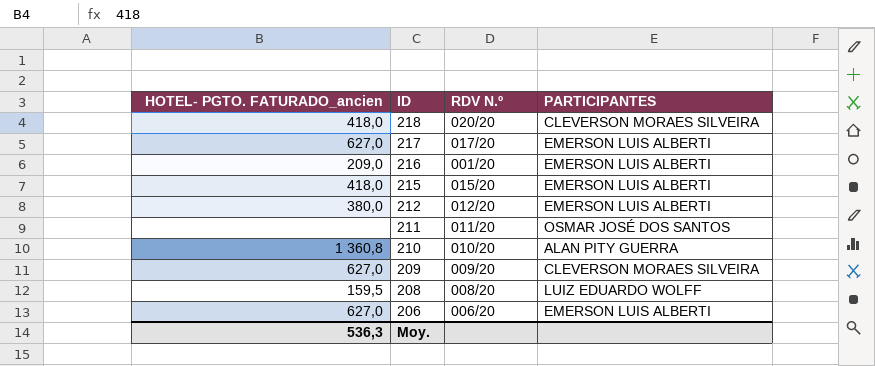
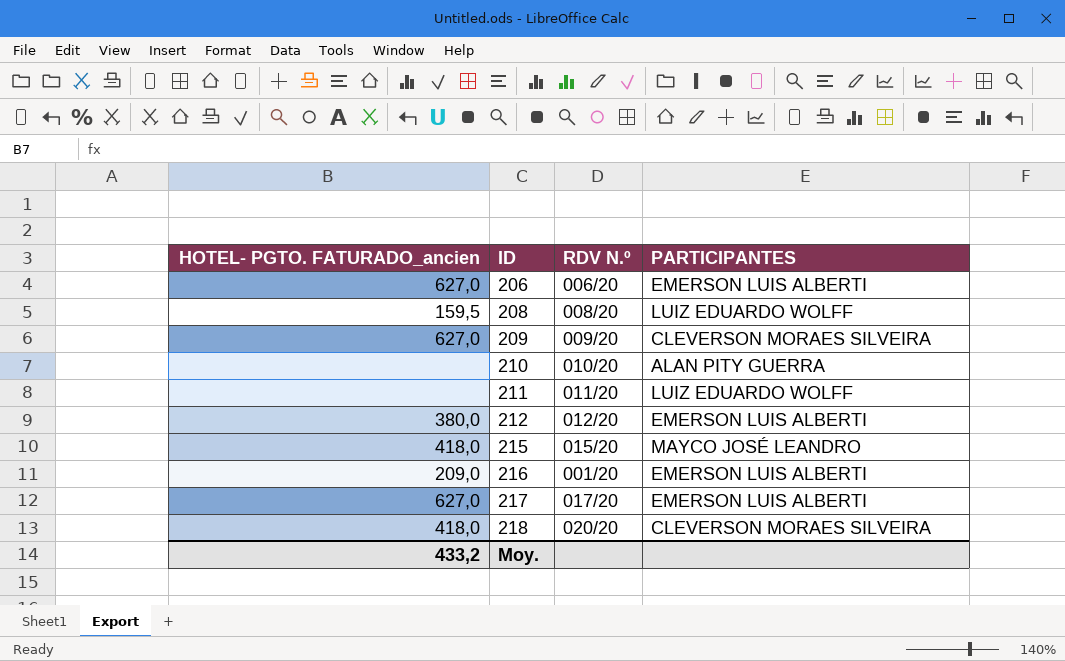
row order: ID descending -> ID ascending
210 | HOTEL- PGTO. FATURADO_ancien: 1 360,8 -> none
211 | PARTICIPANTES: OSMAR JOSÉ DOS SANTOS -> LUIZ EDUARDO WOLFF
215 | PARTICIPANTES: EMERSON LUIS ALBERTI -> MAYCO JOSÉ LEANDRO
Moy. | HOTEL- PGTO. FATURADO_ancien: 536,3 -> 433,2

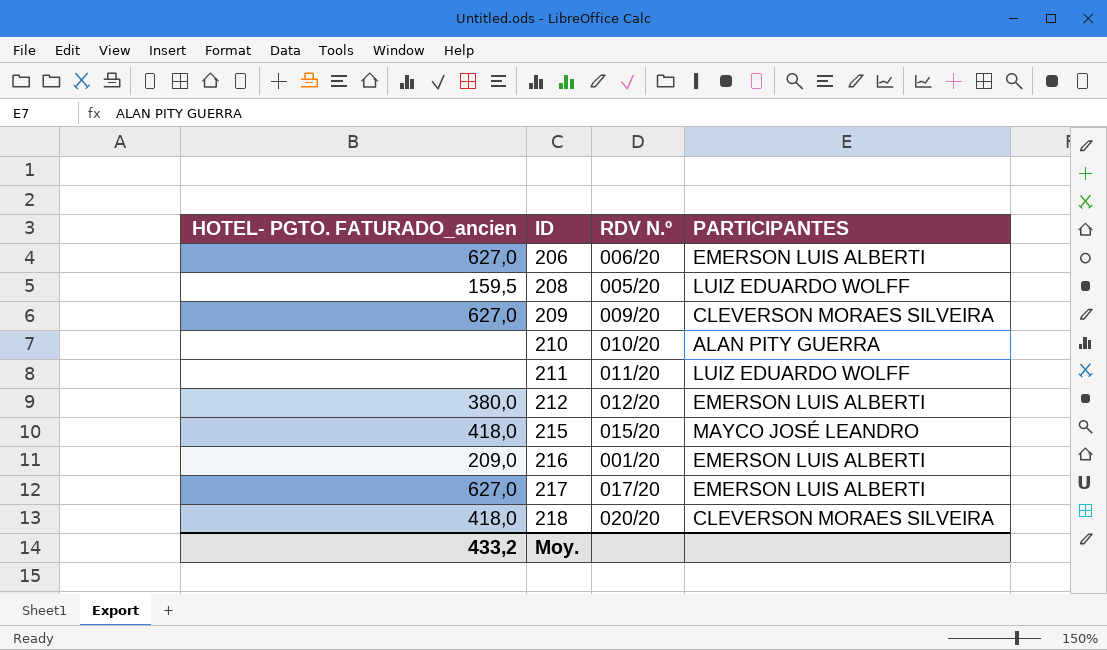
208 | RDV N.º: 008/20 -> 005/20

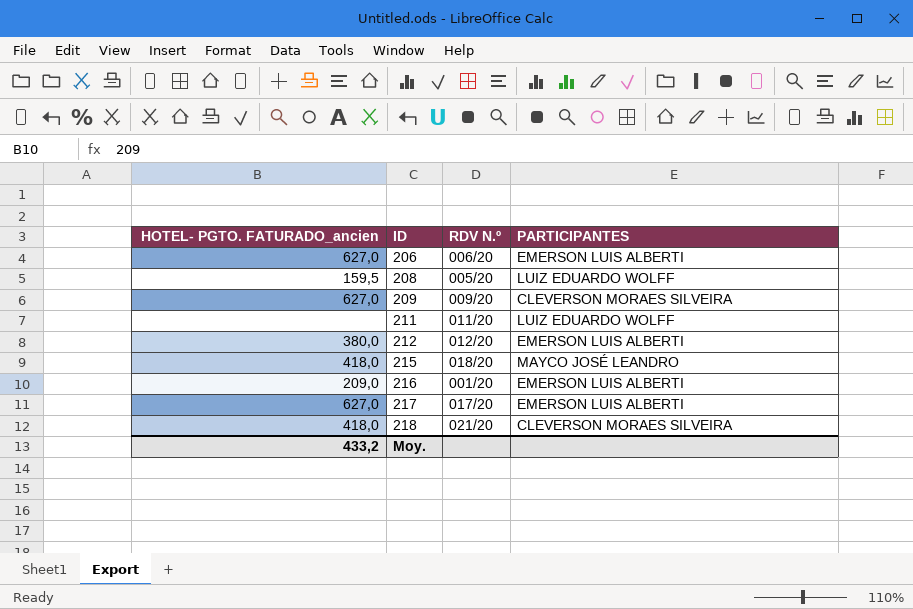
row 210: none | 010/20 | ALAN PITY GUERRA -> none
215 | RDV N.º: 015/20 -> 018/20
218 | RDV N.º: 020/20 -> 021/20

